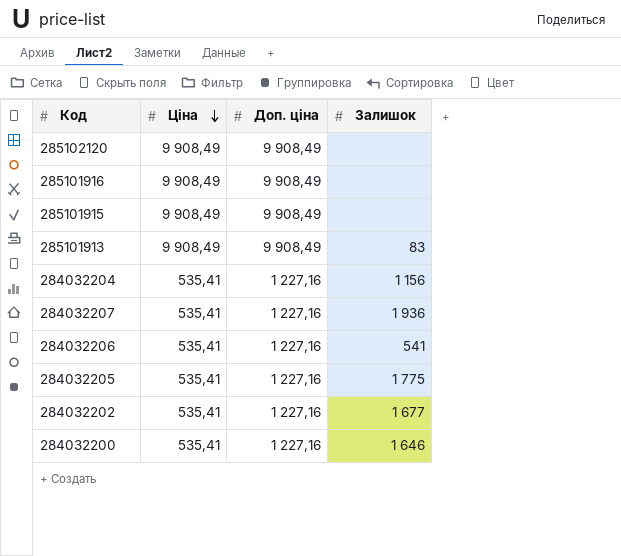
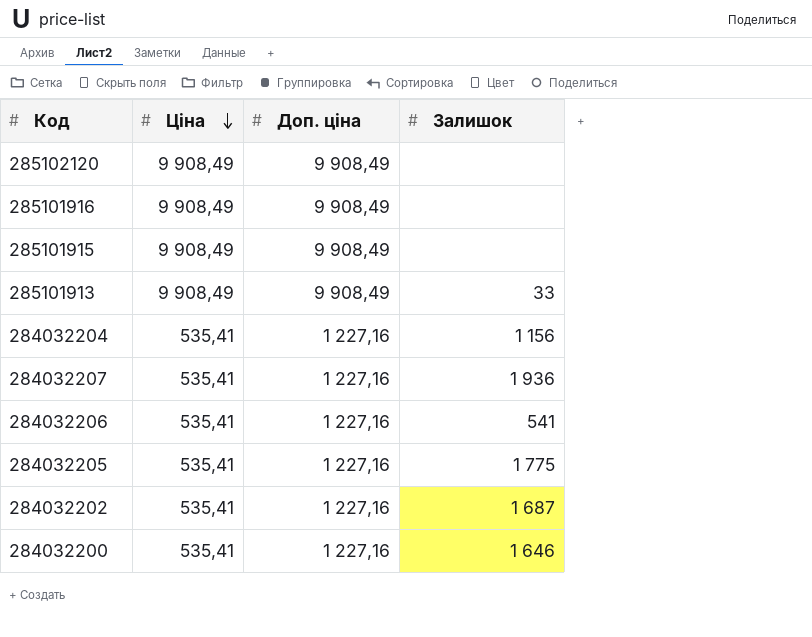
285101913 | Залишок: 83 -> 33
284032202 | Залишок: 1 677 -> 1 687

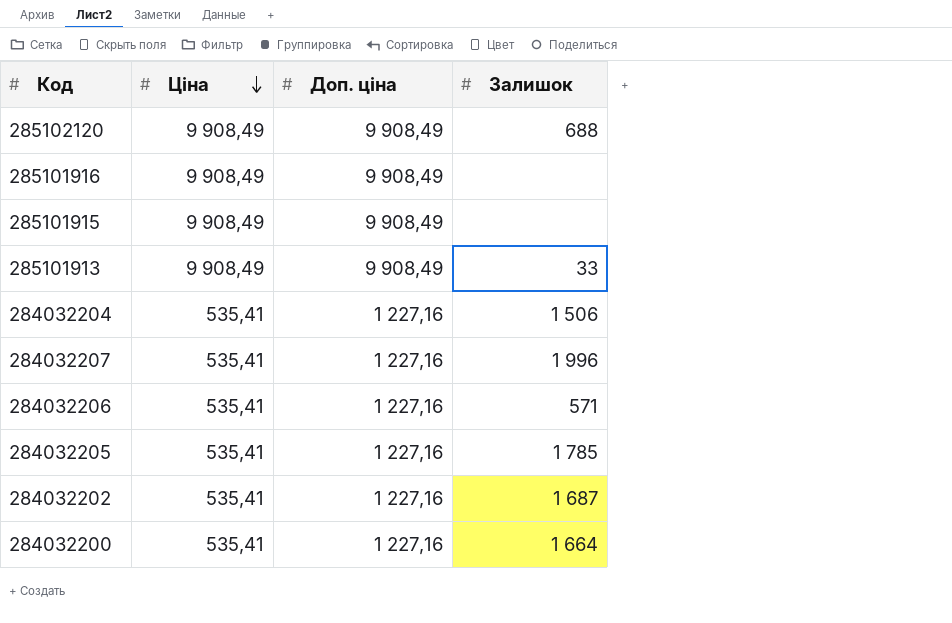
285102120 | Залишок: none -> 688
284032204 | Залишок: 1 156 -> 1 506
284032207 | Залишок: 1 936 -> 1 996
284032206 | Залишок: 541 -> 571
284032205 | Залишок: 1 775 -> 1 785
284032200 | Залишок: 1 646 -> 1 664

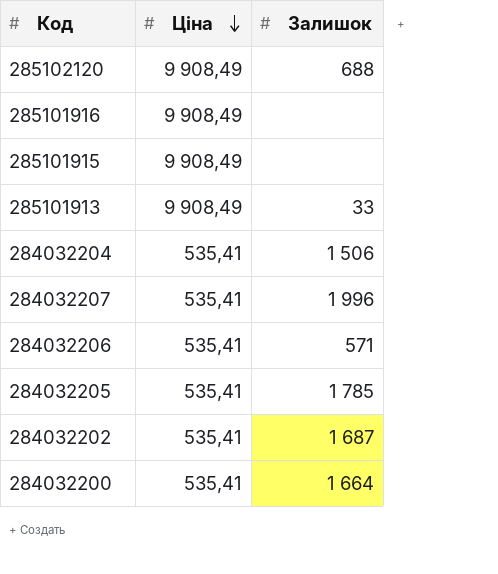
column Доп. ціна | position: 3 -> none

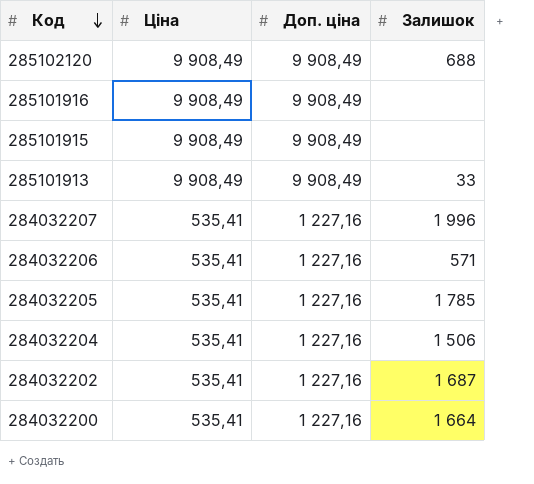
row order: Ціна descending -> Код descending
column Доп. ціна | position: none -> 3

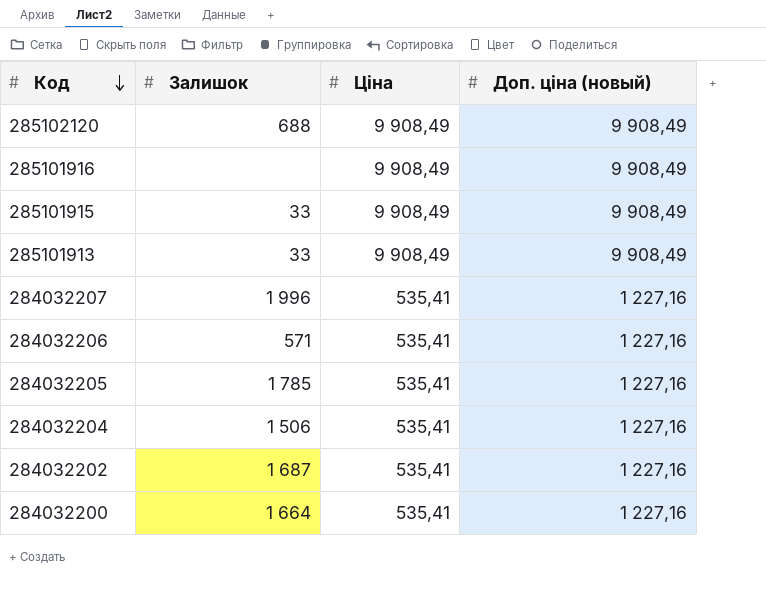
column Залишок | position: 4 -> 2
column name: Доп. ціна -> Доп. ціна (новый)
285101915 | Залишок: none -> 33

